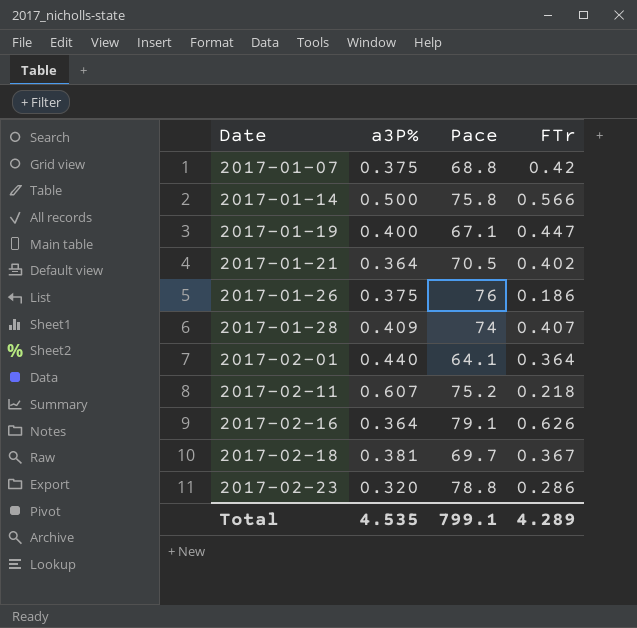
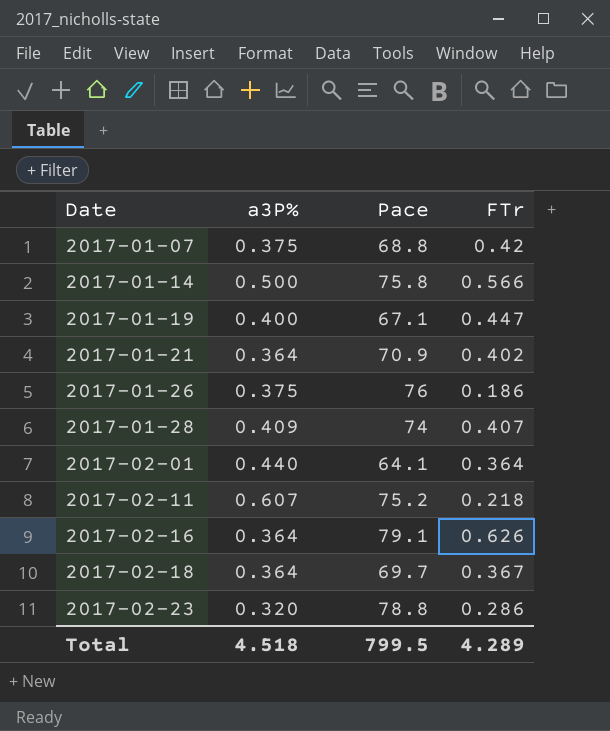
2017-01-21 | Pace: 70.5 -> 70.9
2017-02-18 | a3P%: 0.381 -> 0.364
Total | a3P%: 4.535 -> 4.518
Total | Pace: 799.1 -> 799.5

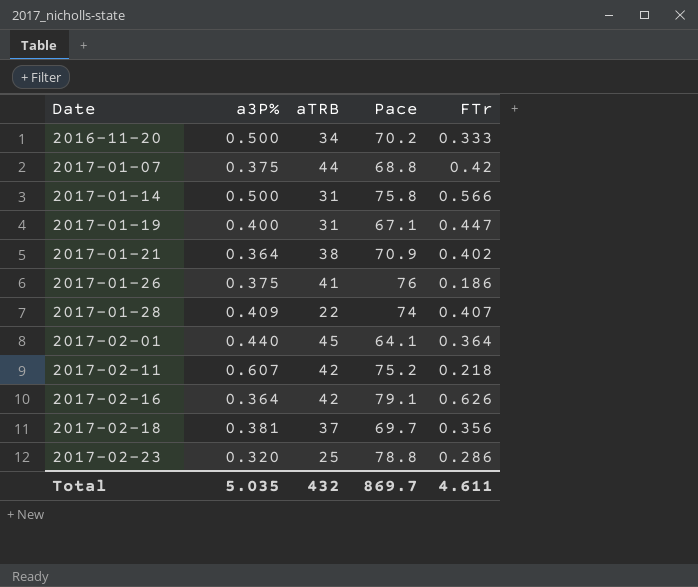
column aTRB | position: none -> 3
row 2016-11-20: none -> 0.500 | 34 | 70.2 | 0.333
2017-02-18 | a3P%: 0.364 -> 0.381
2017-02-18 | FTr: 0.367 -> 0.356
Total | a3P%: 4.518 -> 5.035
Total | Pace: 799.5 -> 869.7
Total | FTr: 4.289 -> 4.611

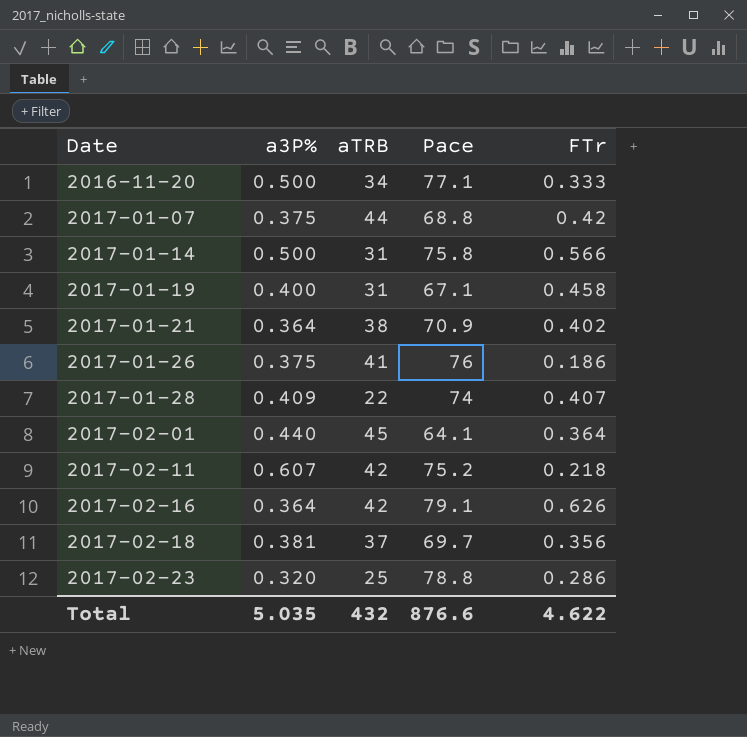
2016-11-20 | Pace: 70.2 -> 77.1
2017-01-19 | FTr: 0.447 -> 0.458
Total | Pace: 869.7 -> 876.6
Total | FTr: 4.611 -> 4.622

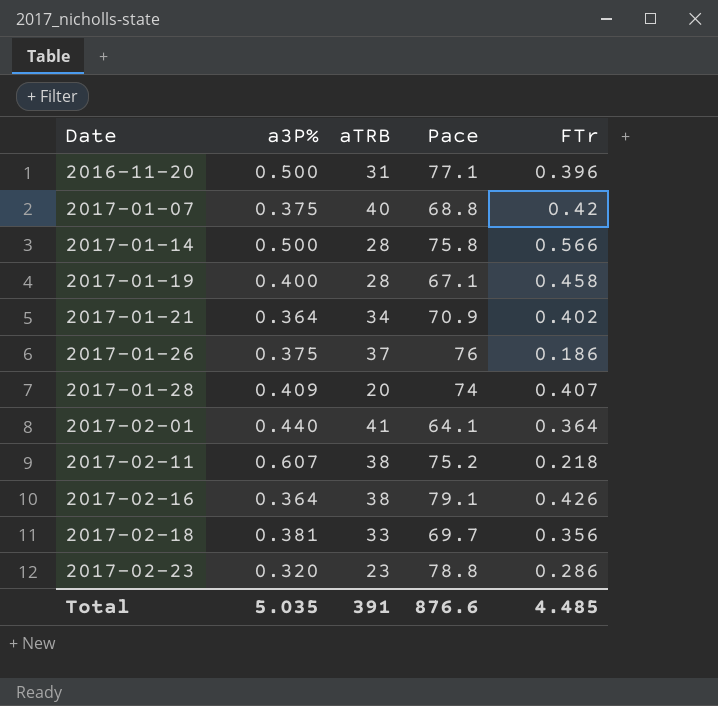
2016-11-20 | aTRB: 34 -> 31
2016-11-20 | FTr: 0.333 -> 0.396
2017-01-07 | aTRB: 44 -> 40
2017-01-14 | aTRB: 31 -> 28
2017-01-19 | aTRB: 31 -> 28
2017-01-21 | aTRB: 38 -> 34
2017-01-26 | aTRB: 41 -> 37
2017-01-28 | aTRB: 22 -> 20
2017-02-01 | aTRB: 45 -> 41
2017-02-11 | aTRB: 42 -> 38
2017-02-16 | aTRB: 42 -> 38
2017-02-16 | FTr: 0.626 -> 0.426
2017-02-18 | aTRB: 37 -> 33
2017-02-23 | aTRB: 25 -> 23
Total | aTRB: 432 -> 391
Total | FTr: 4.622 -> 4.485

